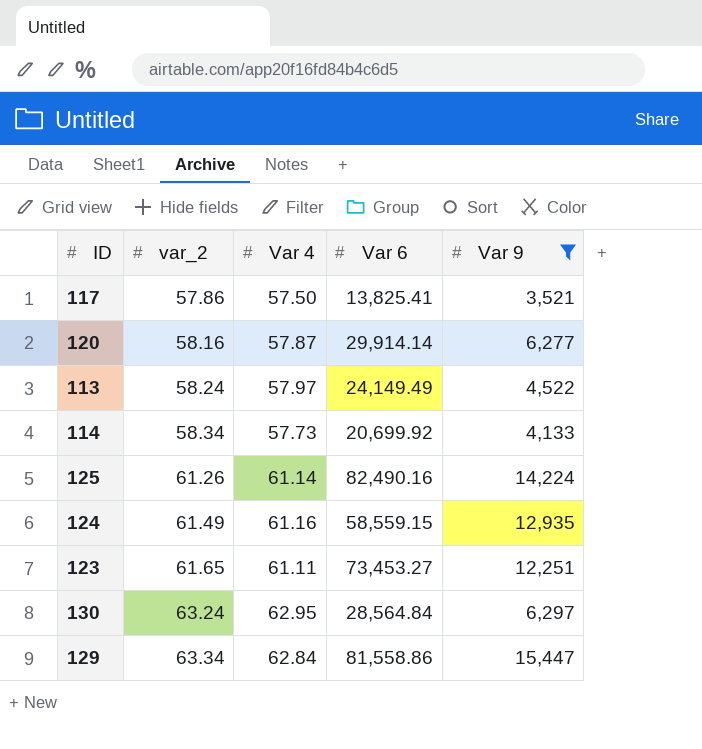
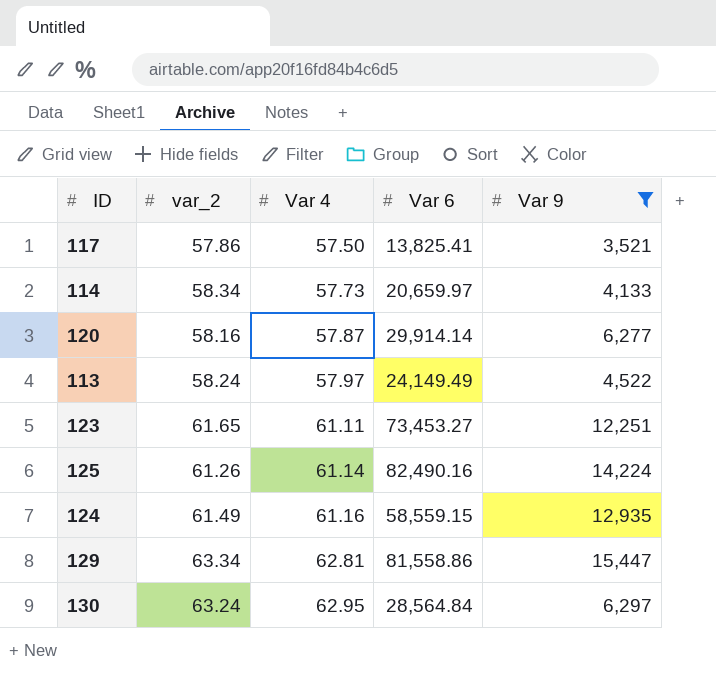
row order: var_2 ascending -> Var 4 ascending
114 | Var 6: 20,699.92 -> 20,659.97
129 | Var 4: 62.84 -> 62.81

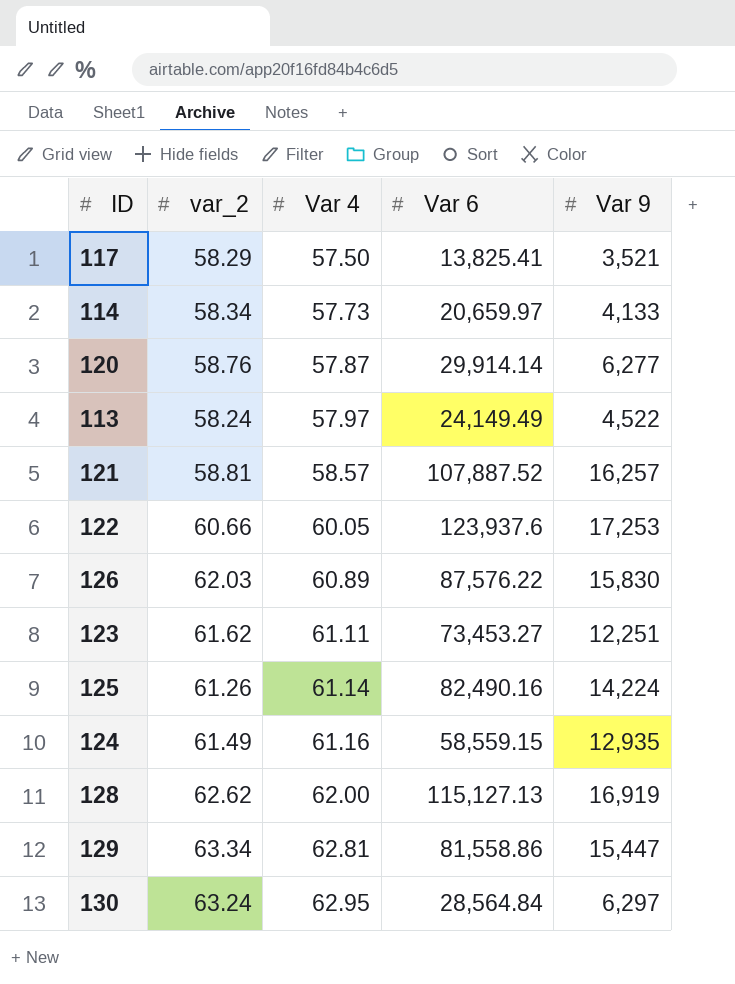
filter: Var 9 <= 15,447 -> none
117 | var_2: 57.86 -> 58.29
120 | var_2: 58.16 -> 58.76
123 | var_2: 61.65 -> 61.62

